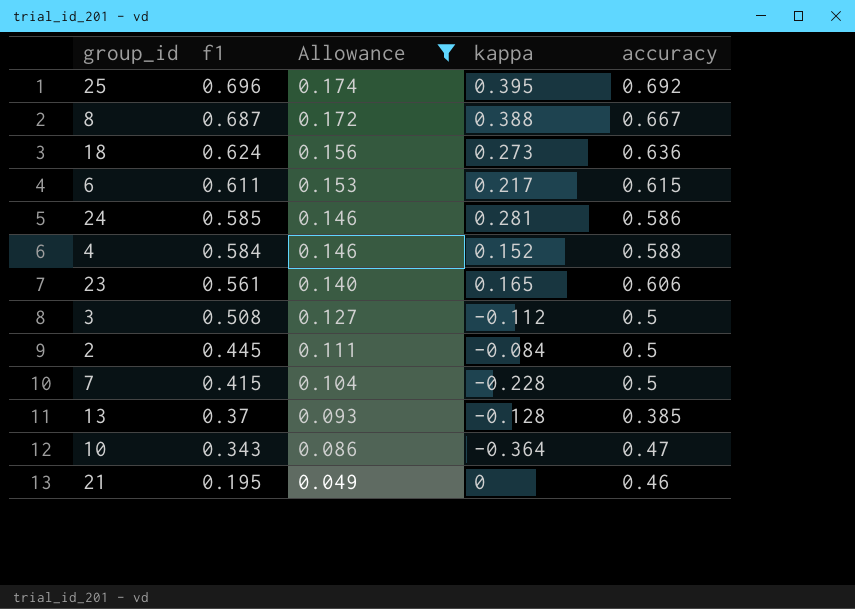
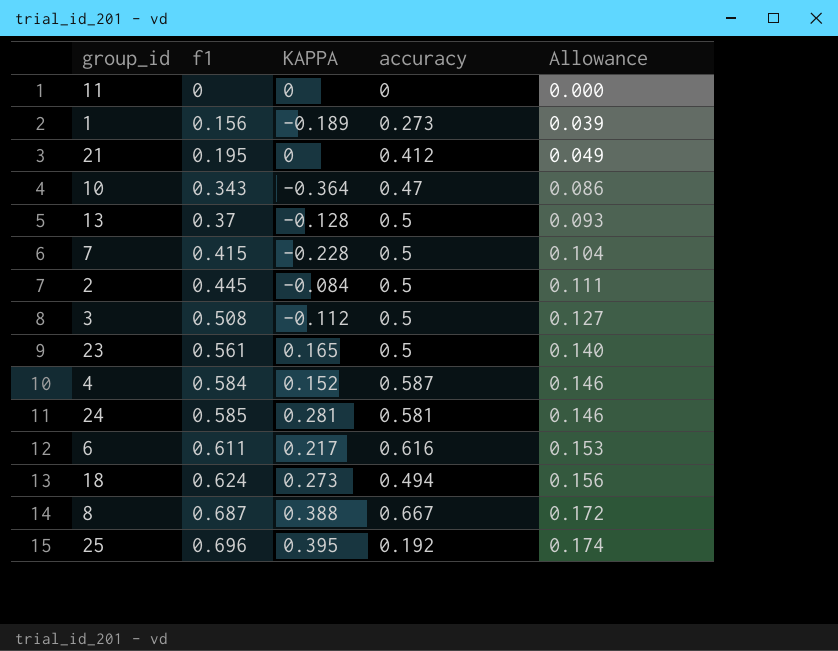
filter: Allowance >= 0.049 -> none
row order: f1 descending -> f1 ascending
column name: kappa -> KAPPA
column Allowance | position: 3 -> 5
21 | accuracy: 0.46 -> 0.412
13 | accuracy: 0.385 -> 0.5
23 | accuracy: 0.606 -> 0.5
4 | accuracy: 0.588 -> 0.587
24 | accuracy: 0.586 -> 0.581
6 | accuracy: 0.615 -> 0.616
18 | accuracy: 0.636 -> 0.494
25 | accuracy: 0.692 -> 0.192

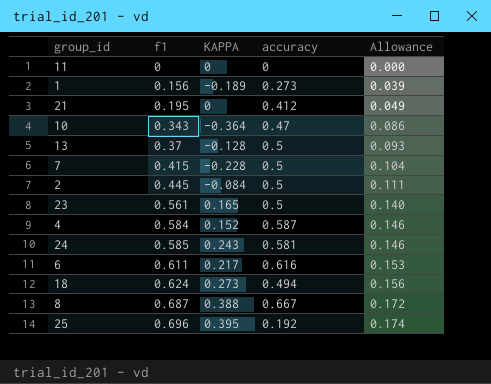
row 3: 0.508 | -0.112 | 0.5 | 0.127 -> none
24 | KAPPA: 0.281 -> 0.243

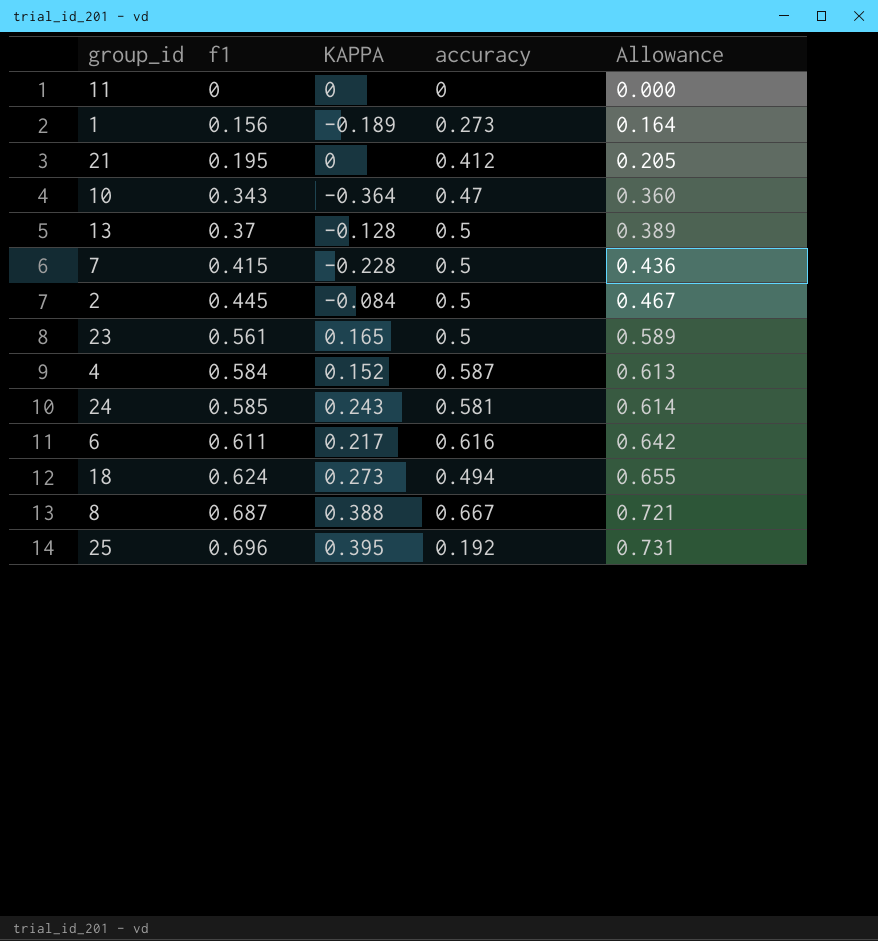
column Allowance | formula: [f1] * 0.25 -> [f1] * 1.05

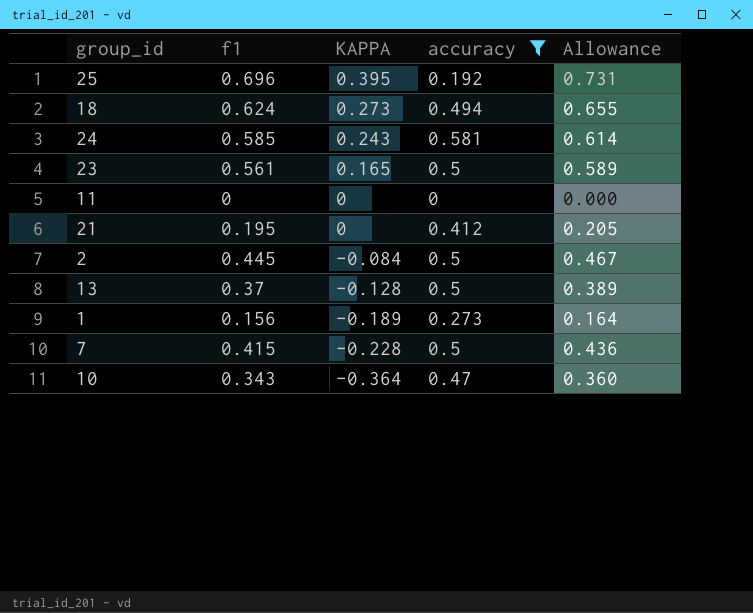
filter: none -> accuracy <= 0.581
row order: f1 ascending -> KAPPA descending

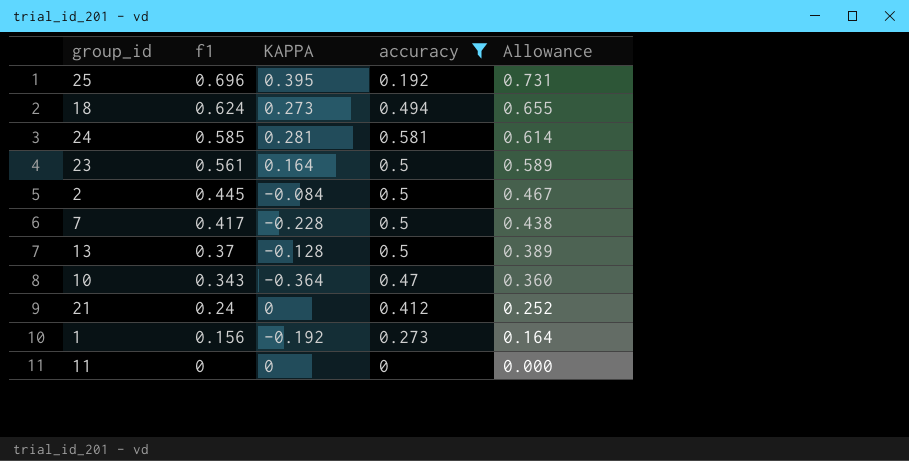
row order: KAPPA descending -> f1 descending
24 | KAPPA: 0.243 -> 0.281
23 | KAPPA: 0.165 -> 0.164
7 | f1: 0.415 -> 0.417
7 | Allowance: 0.436 -> 0.438
21 | f1: 0.195 -> 0.24
21 | Allowance: 0.205 -> 0.252
1 | KAPPA: -0.189 -> -0.192

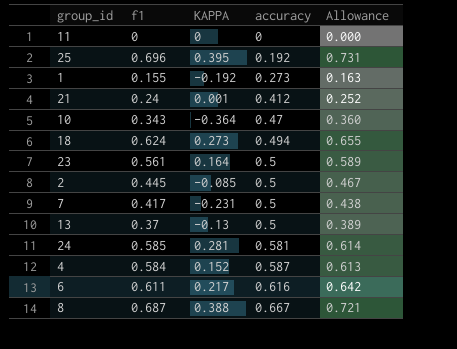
filter: accuracy <= 0.581 -> none
row order: f1 descending -> accuracy ascending
1 | f1: 0.156 -> 0.155
1 | Allowance: 0.164 -> 0.163
21 | KAPPA: 0 -> 0.001
2 | KAPPA: -0.084 -> -0.085
7 | KAPPA: -0.228 -> -0.231
13 | KAPPA: -0.128 -> -0.13

